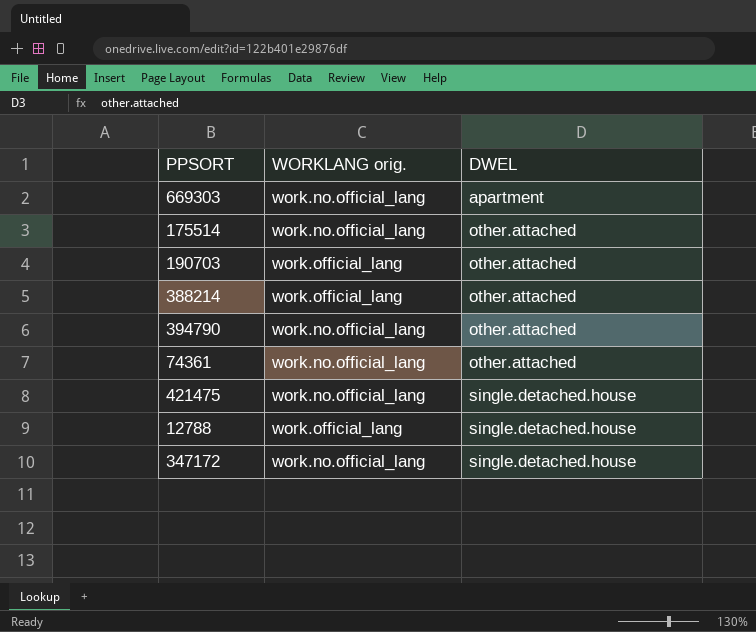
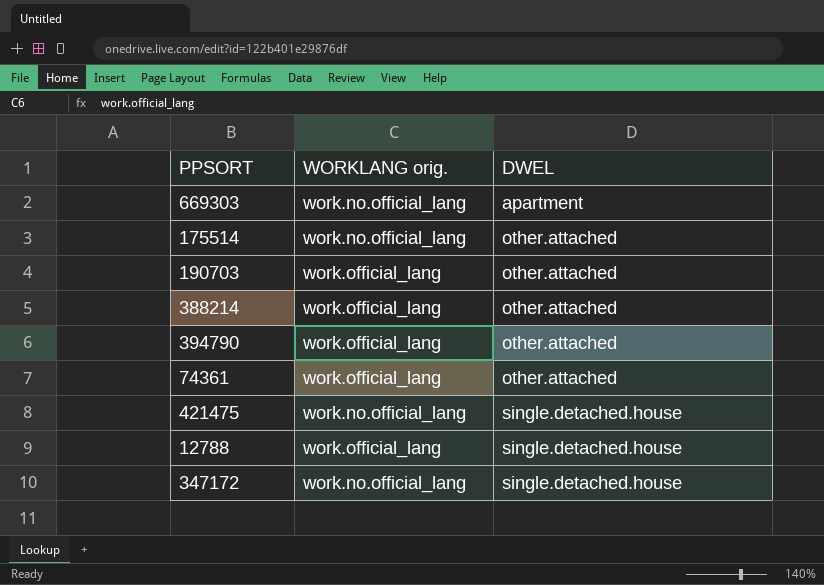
394790 | WORKLANG orig.: work.no.official_lang -> work.official_lang
74361 | WORKLANG orig.: work.no.official_lang -> work.official_lang

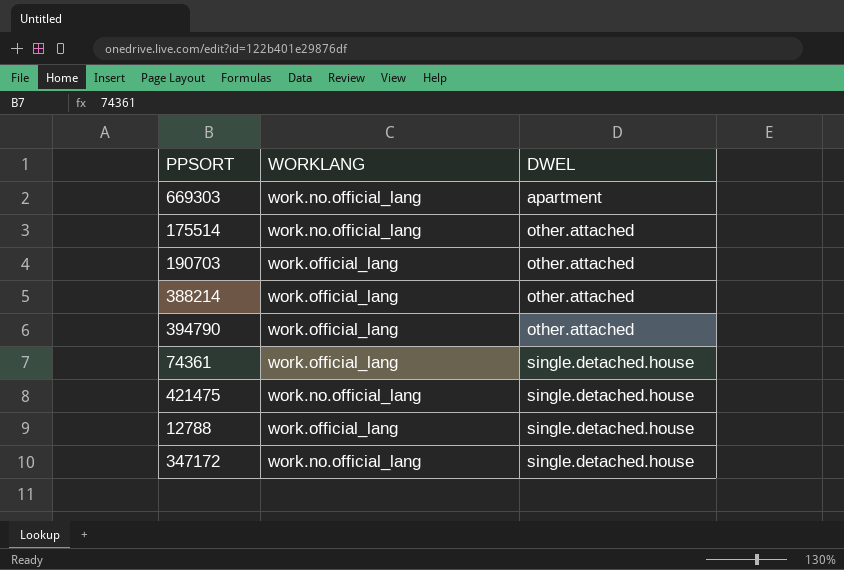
column name: WORKLANG orig. -> WORKLANG
74361 | DWEL: other.attached -> single.detached.house

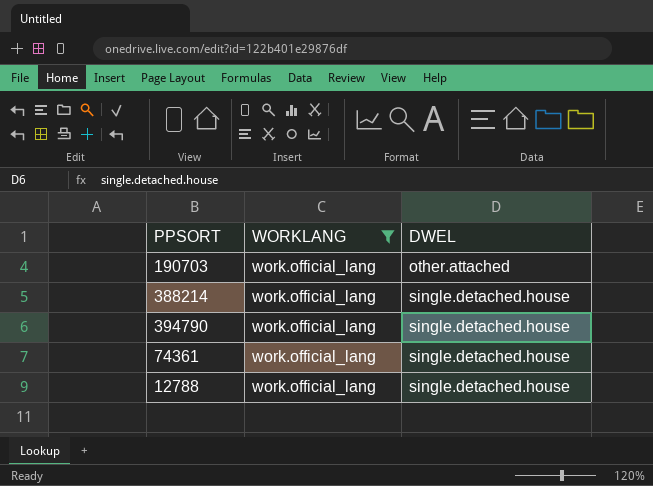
filter: none -> WORKLANG = work.official_lang
388214 | DWEL: other.attached -> single.detached.house
394790 | DWEL: other.attached -> single.detached.house

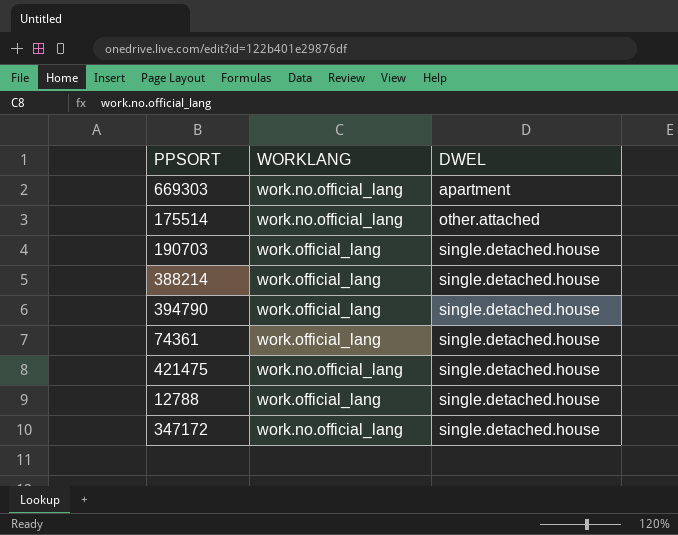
filter: WORKLANG = work.official_lang -> none
190703 | DWEL: other.attached -> single.detached.house

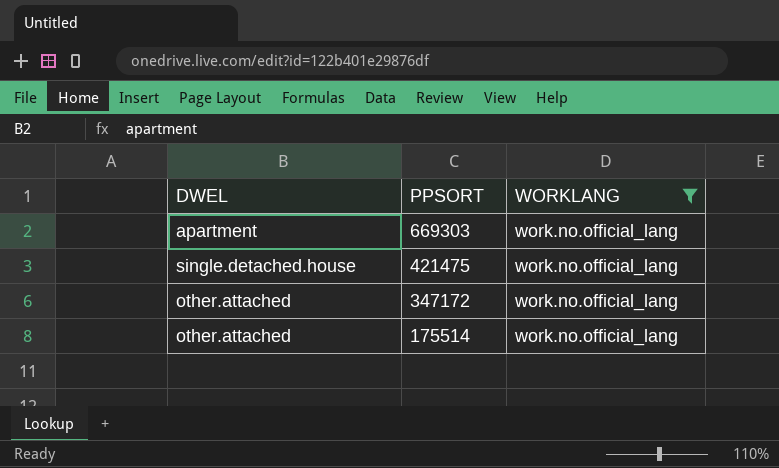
filter: none -> WORKLANG = work.no.official_lang
row order: DWEL ascending -> PPSORT descending
column DWEL | position: 3 -> 1
347172 | DWEL: single.detached.house -> other.attached

